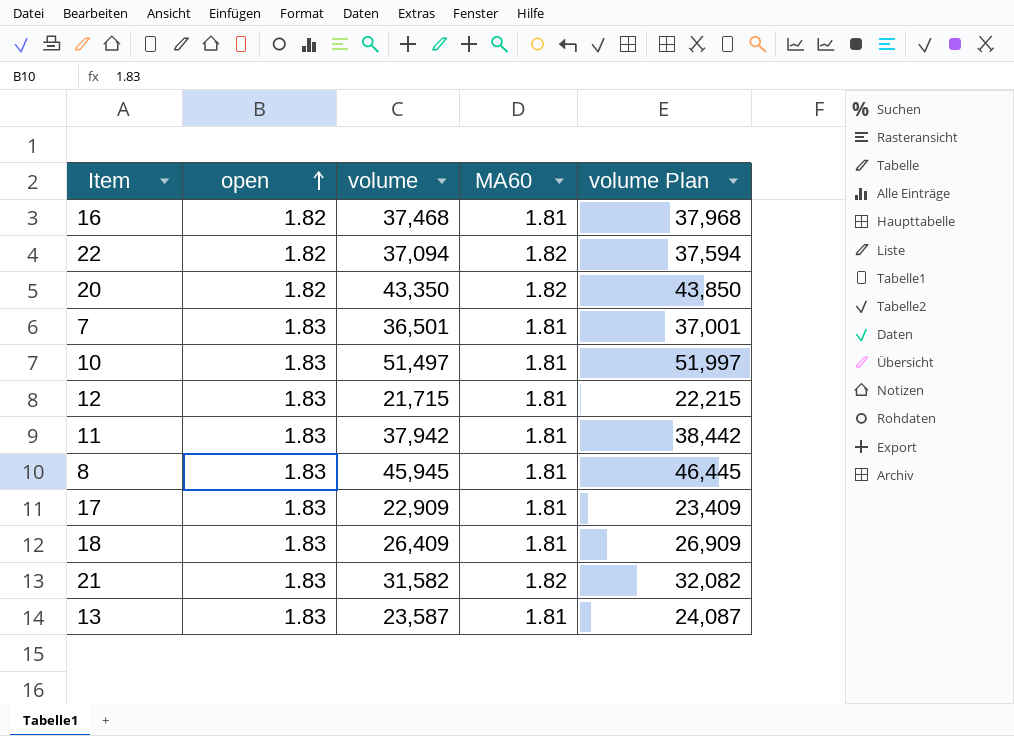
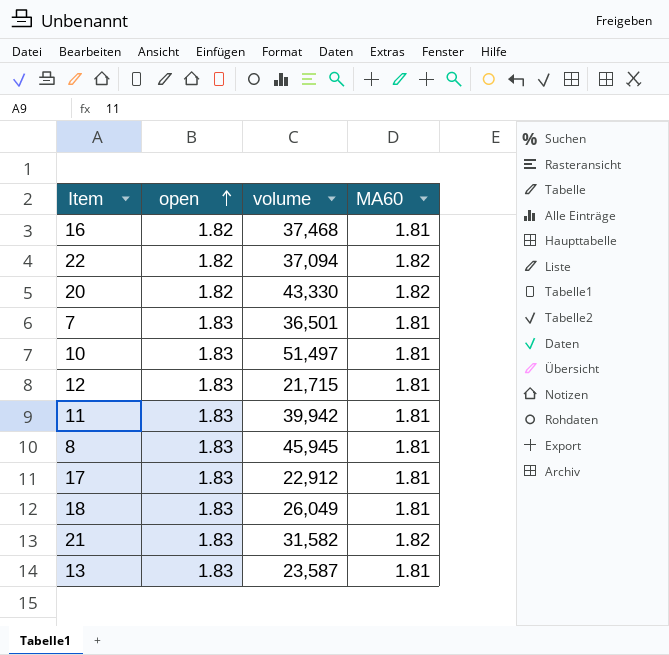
column volume Plan | formula: [volume] + 500 -> none
20 | volume: 43,350 -> 43,330
11 | volume: 37,942 -> 39,942
17 | volume: 22,909 -> 22,912
18 | volume: 26,409 -> 26,049

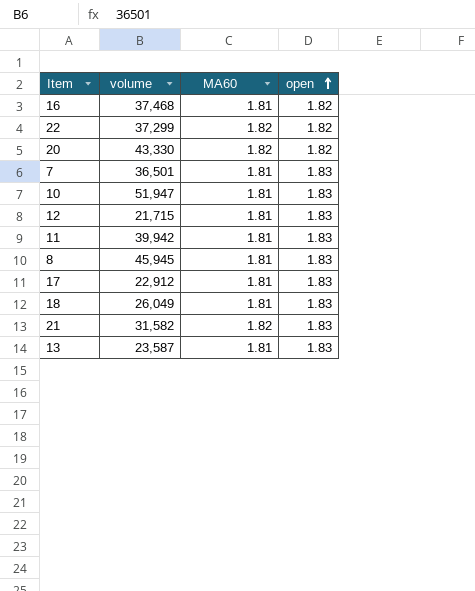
column open | position: 2 -> 4
22 | volume: 37,094 -> 37,299
10 | volume: 51,497 -> 51,947

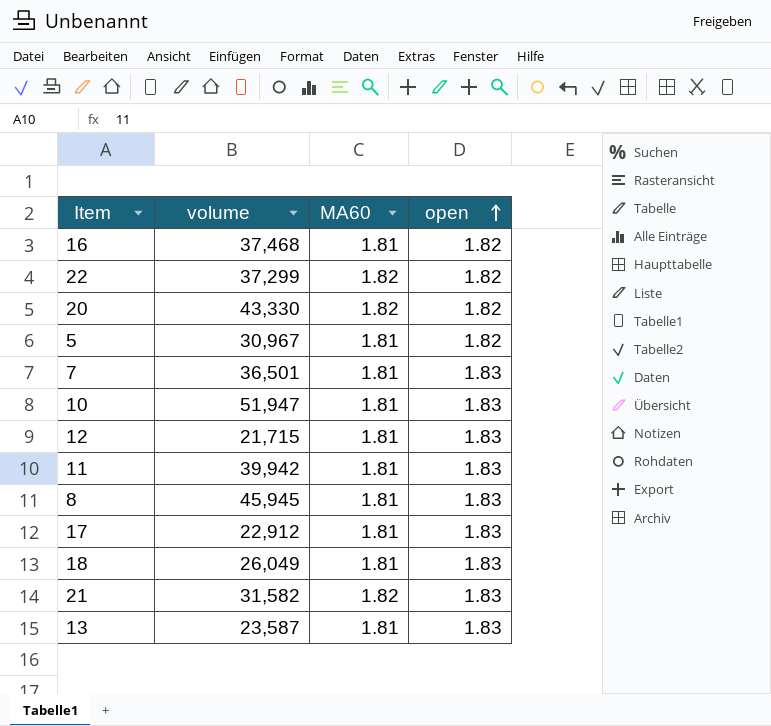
row 5: none -> 30,967 | 1.81 | 1.82

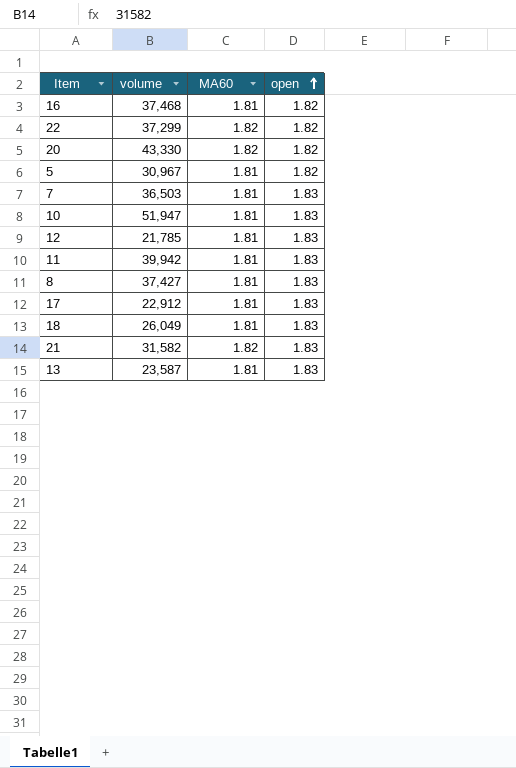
7 | volume: 36,501 -> 36,503
12 | volume: 21,715 -> 21,785
8 | volume: 45,945 -> 37,427

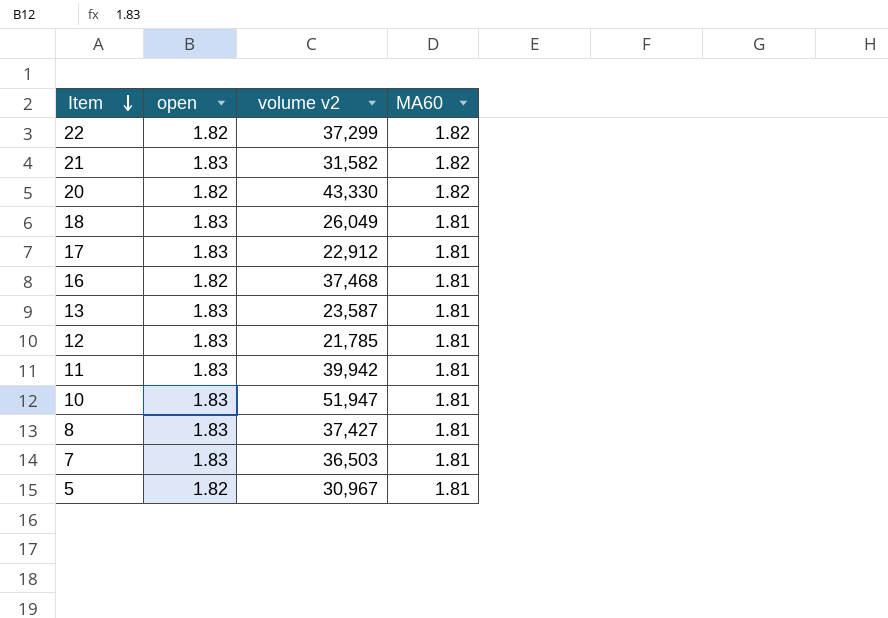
row order: open ascending -> Item descending
column open | position: 4 -> 2
column name: volume -> volume v2

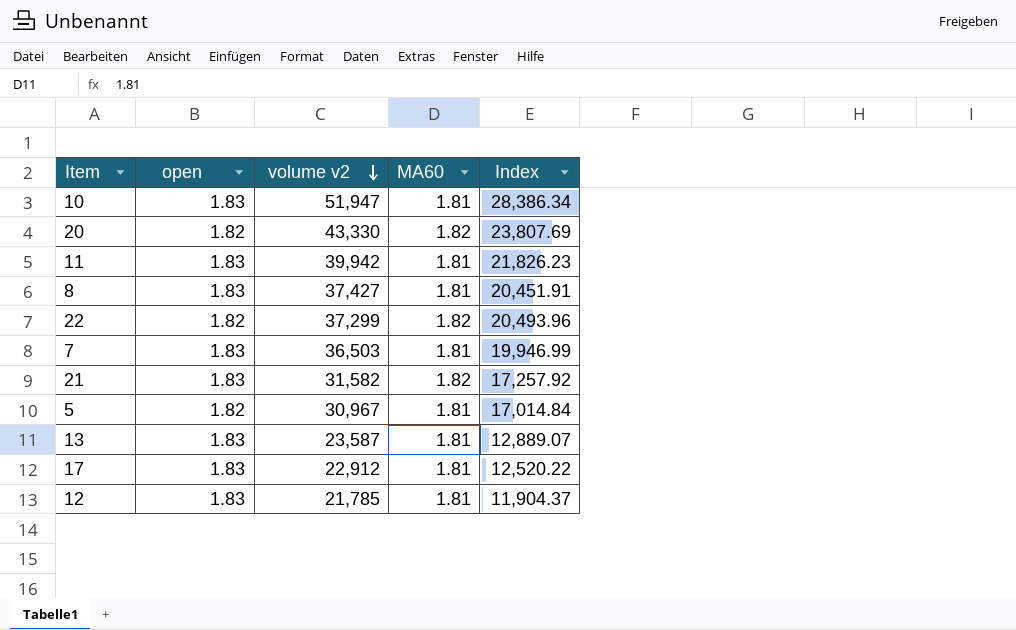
row order: Item descending -> volume v2 descending
column Index | formula: none -> [volume v2] / [open]
row 18: 1.83 | 26,049 | 1.81 -> none
row 16: 1.82 | 37,468 | 1.81 -> none

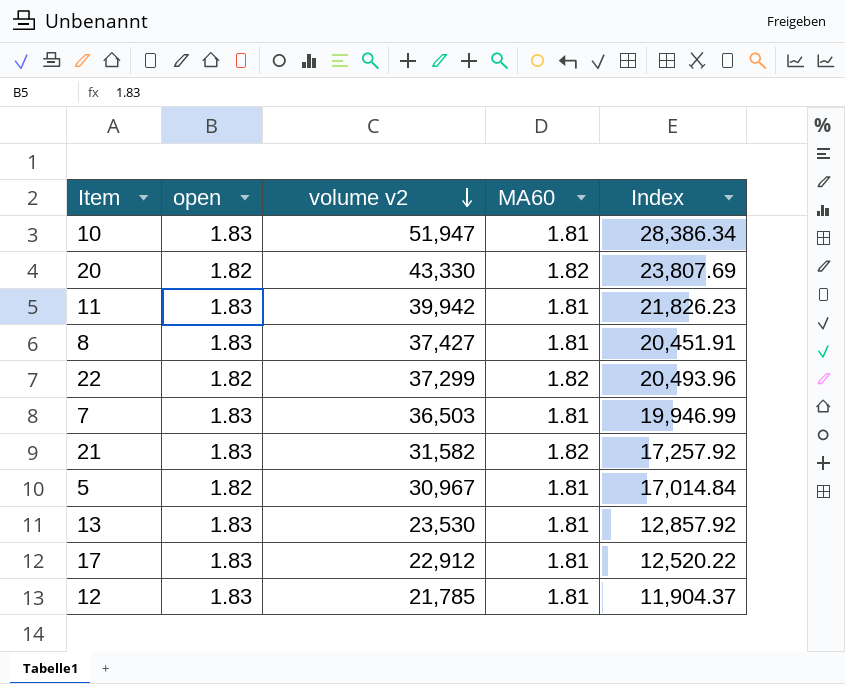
13 | volume v2: 23,587 -> 23,530
13 | Index: 12,889.07 -> 12,857.92

